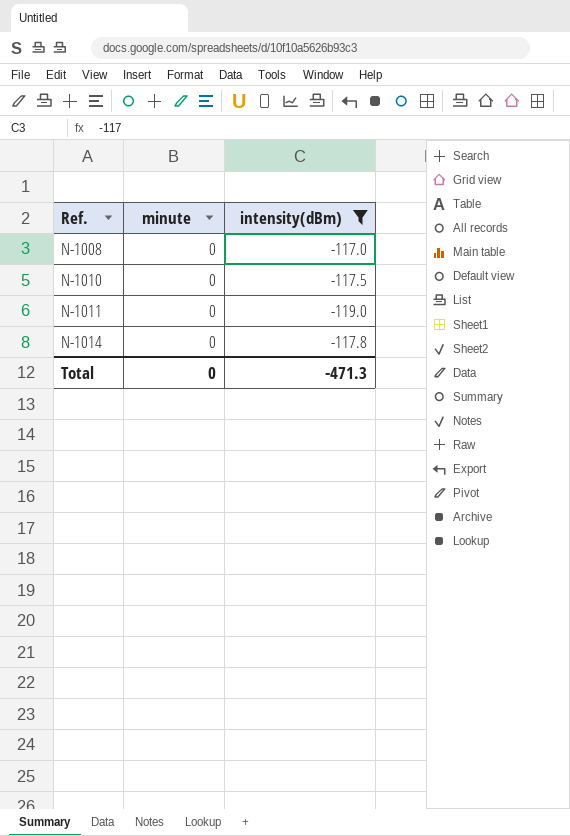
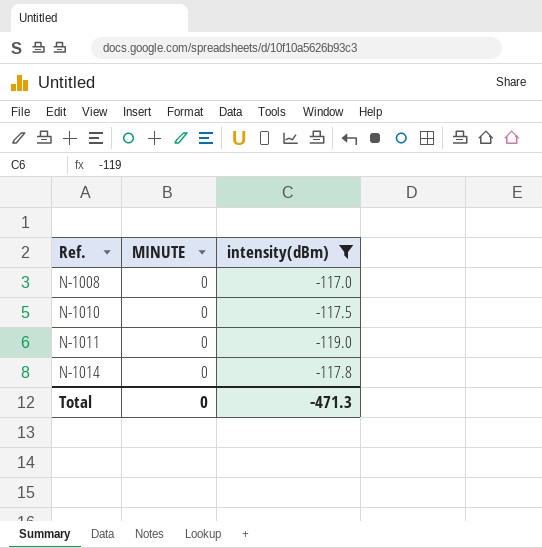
column name: minute -> MINUTE

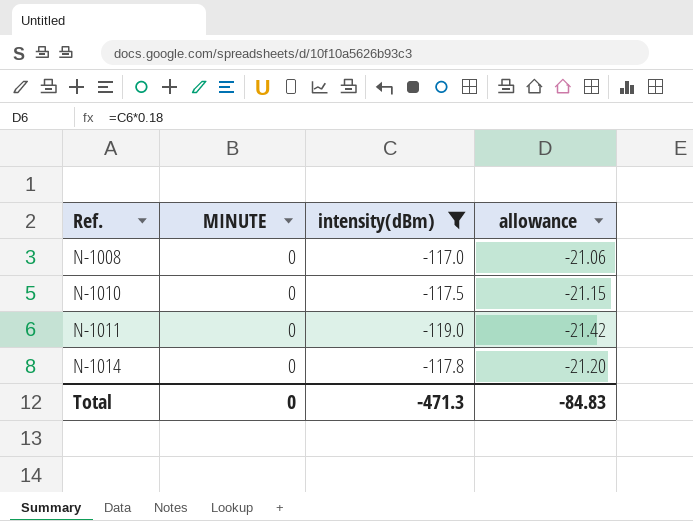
column allowance | formula: none -> [intensity(dBm)] * 0.18

